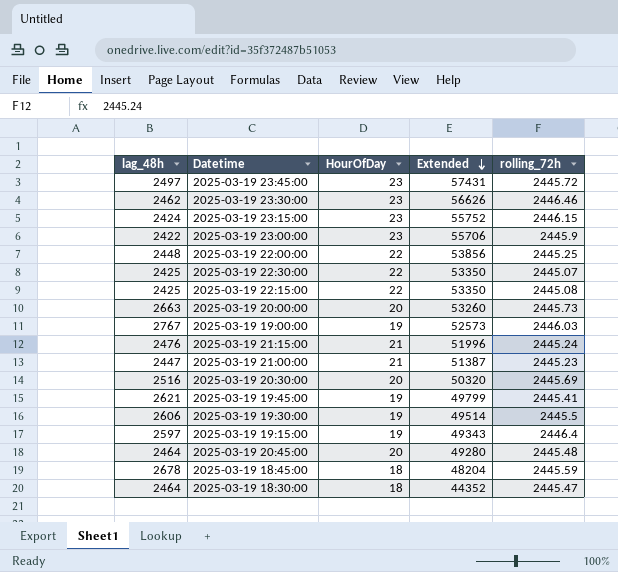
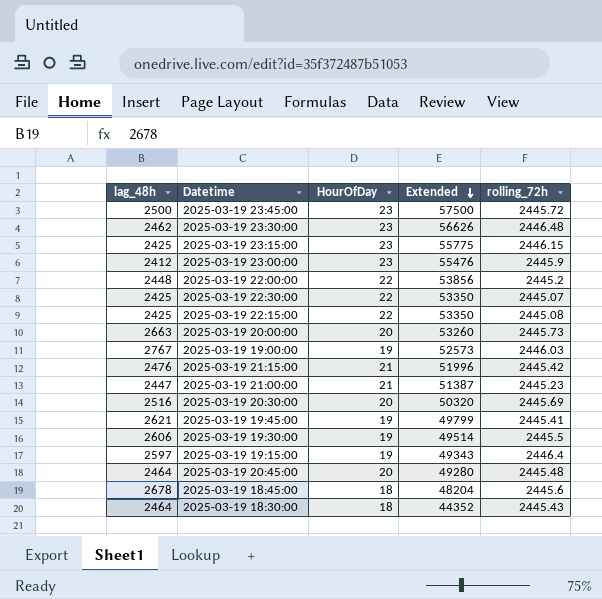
2025-03-19 23:45:00 | lag_48h: 2497 -> 2500
2025-03-19 23:45:00 | Extended: 57431 -> 57500
2025-03-19 23:30:00 | rolling_72h: 2446.46 -> 2446.48
2025-03-19 23:15:00 | lag_48h: 2424 -> 2425
2025-03-19 23:15:00 | Extended: 55752 -> 55775
2025-03-19 23:00:00 | lag_48h: 2422 -> 2412
2025-03-19 23:00:00 | Extended: 55706 -> 55476
2025-03-19 22:00:00 | rolling_72h: 2445.25 -> 2445.2
2025-03-19 21:15:00 | rolling_72h: 2445.24 -> 2445.42
2025-03-19 18:45:00 | rolling_72h: 2445.59 -> 2445.6
2025-03-19 18:30:00 | rolling_72h: 2445.47 -> 2445.43

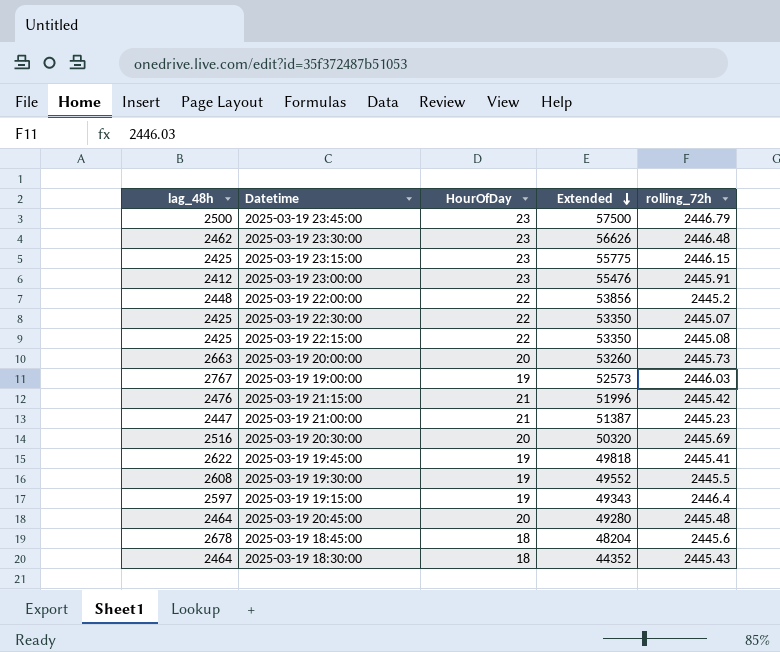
2025-03-19 23:45:00 | rolling_72h: 2445.72 -> 2446.79
2025-03-19 23:00:00 | rolling_72h: 2445.9 -> 2445.91
2025-03-19 19:45:00 | lag_48h: 2621 -> 2622
2025-03-19 19:45:00 | Extended: 49799 -> 49818
2025-03-19 19:30:00 | lag_48h: 2606 -> 2608
2025-03-19 19:30:00 | Extended: 49514 -> 49552

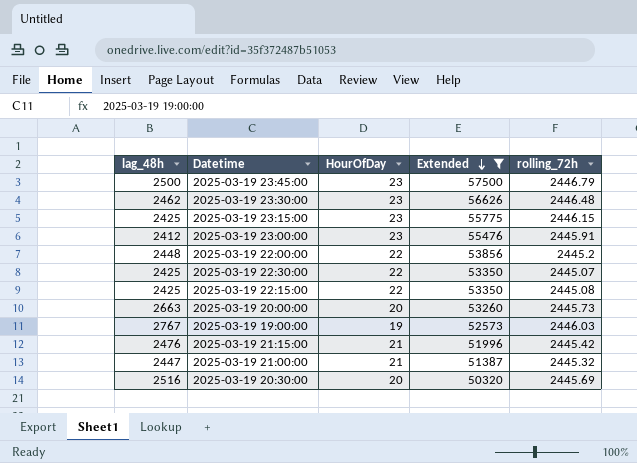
filter: none -> Extended >= 50320
2025-03-19 21:00:00 | rolling_72h: 2445.23 -> 2445.32

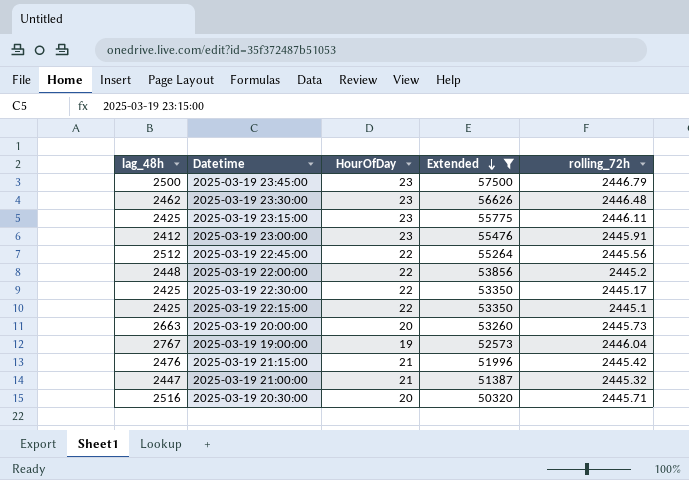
2025-03-19 23:15:00 | rolling_72h: 2446.15 -> 2446.11
row 2025-03-19 22:45:00: none -> 2512 | 22 | 55264 | 2445.56
2025-03-19 22:30:00 | rolling_72h: 2445.07 -> 2445.17
2025-03-19 22:15:00 | rolling_72h: 2445.08 -> 2445.1
2025-03-19 19:00:00 | rolling_72h: 2446.03 -> 2446.04
2025-03-19 20:30:00 | rolling_72h: 2445.69 -> 2445.71

